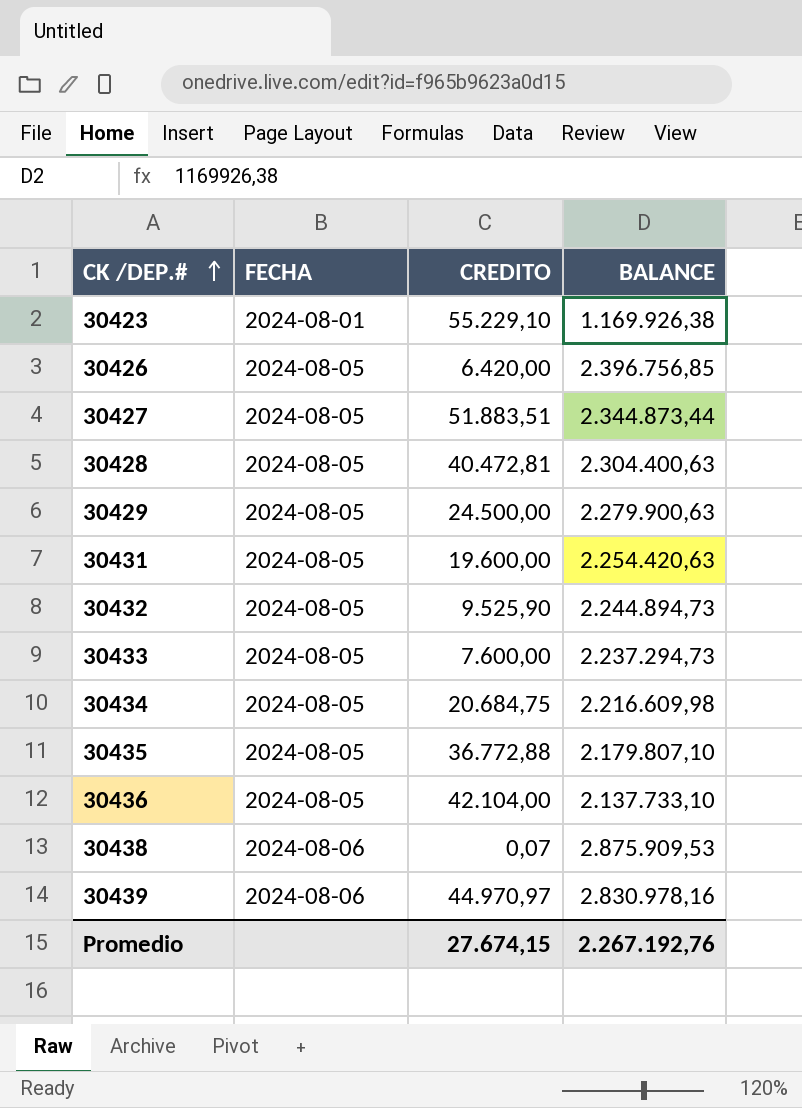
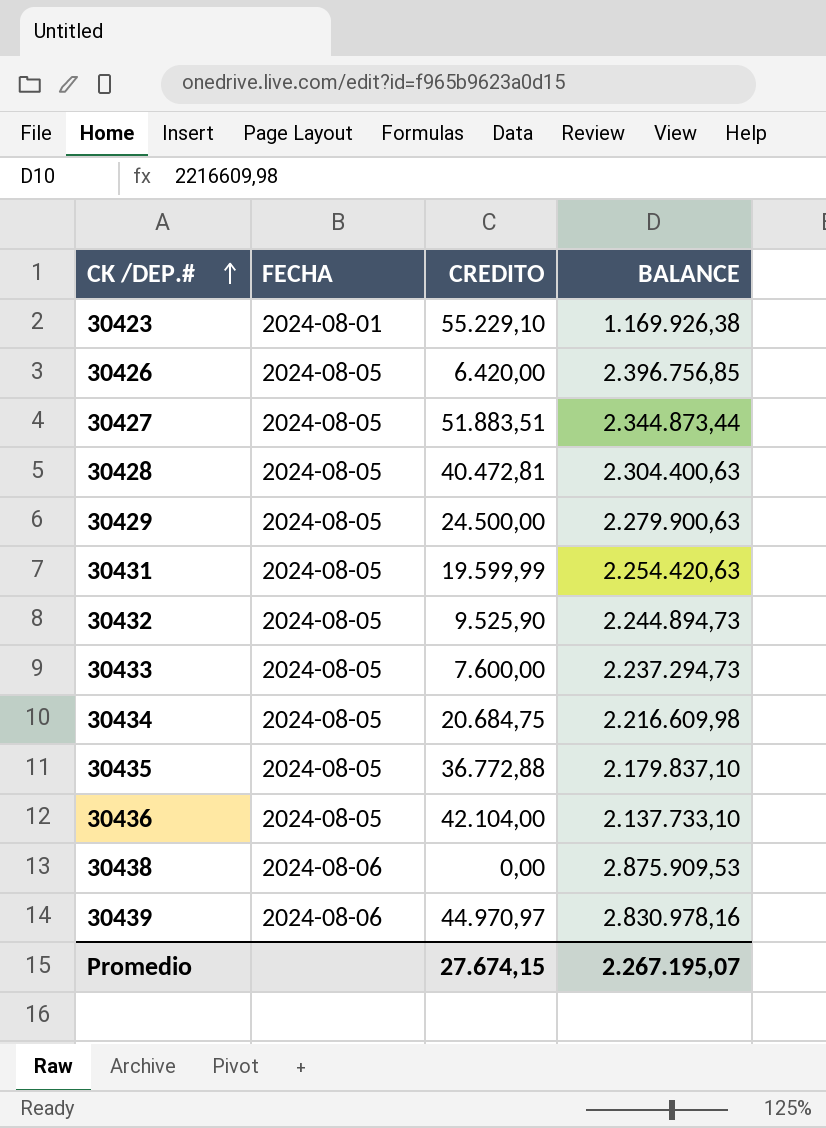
30431 | CREDITO: 19.600,00 -> 19.599,99
30435 | BALANCE: 2.179.807,10 -> 2.179.837,10
30438 | CREDITO: 0,07 -> 0,00
Promedio | BALANCE: 2.267.192,76 -> 2.267.195,07

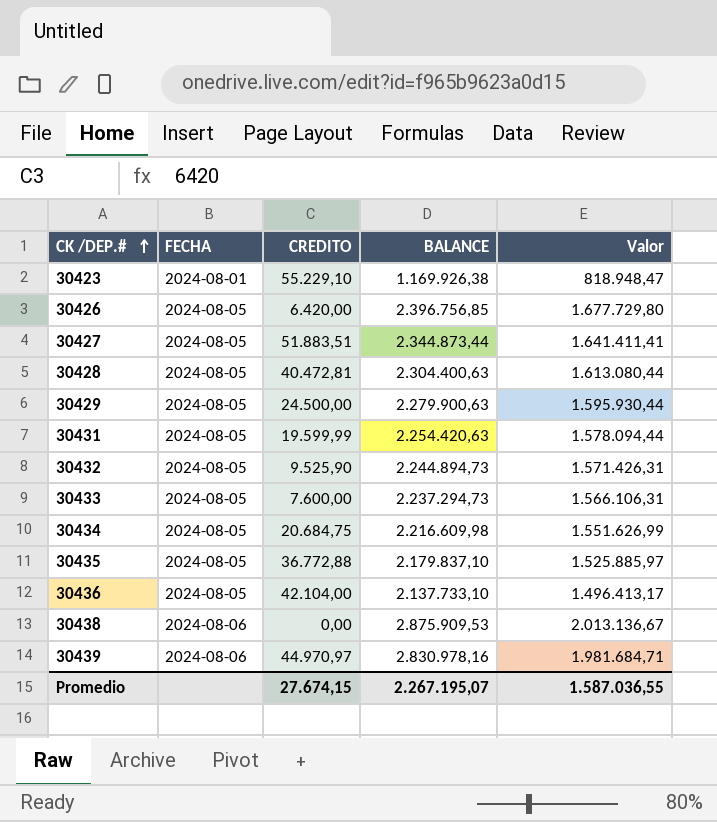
column Valor | formula: none -> [BALANCE] * 0,7

